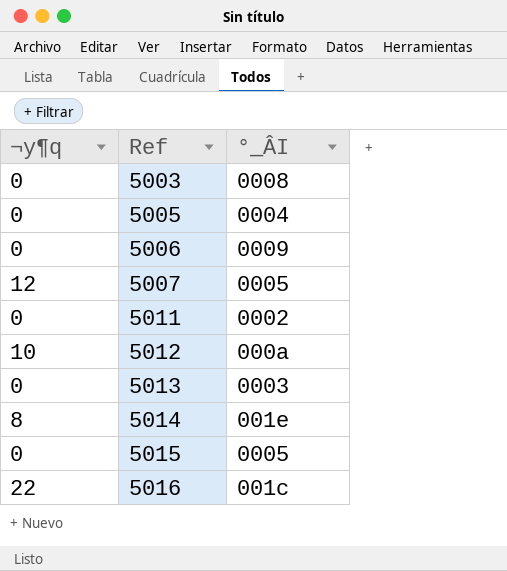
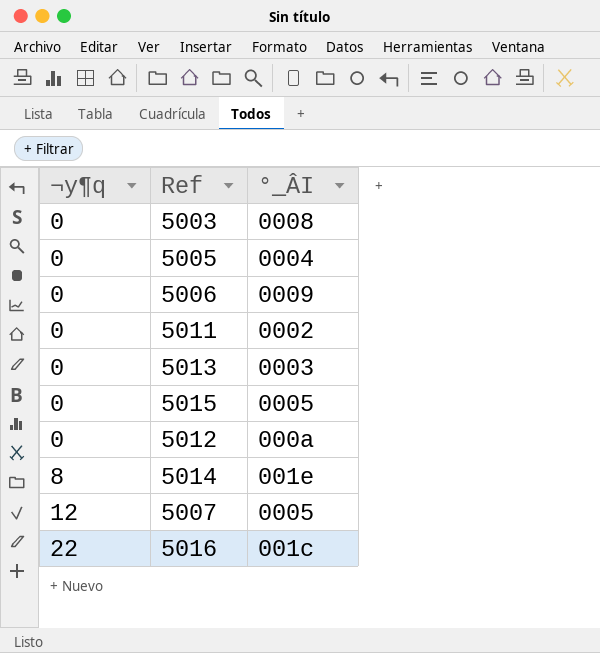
row order: Ref ascending -> ¬y¶q ascending
5012 | ¬y¶q: 10 -> 0

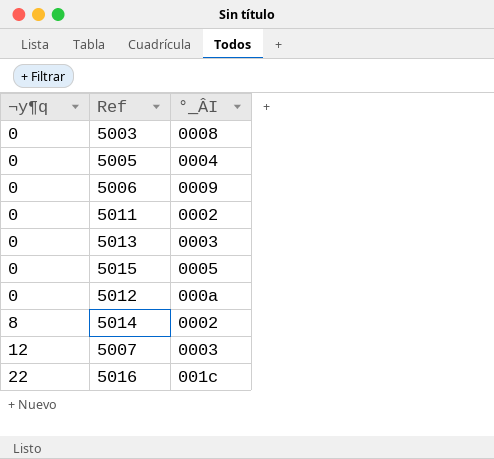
5014 | °_ÂI: 001e -> 0002
5007 | °_ÂI: 0005 -> 0003

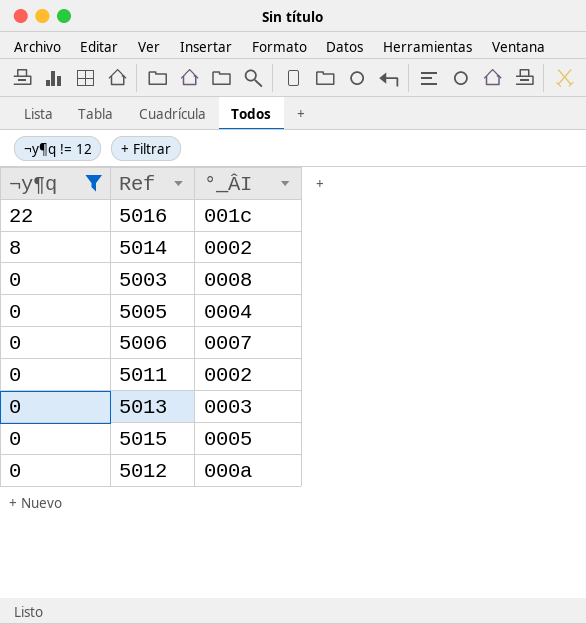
filter: none -> ¬y¶q != 12
row order: ¬y¶q ascending -> ¬y¶q descending
5006 | °_ÂI: 0009 -> 0007

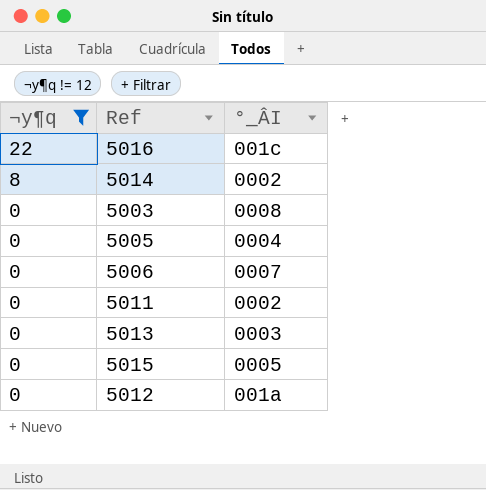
5012 | °_ÂI: 000a -> 001a

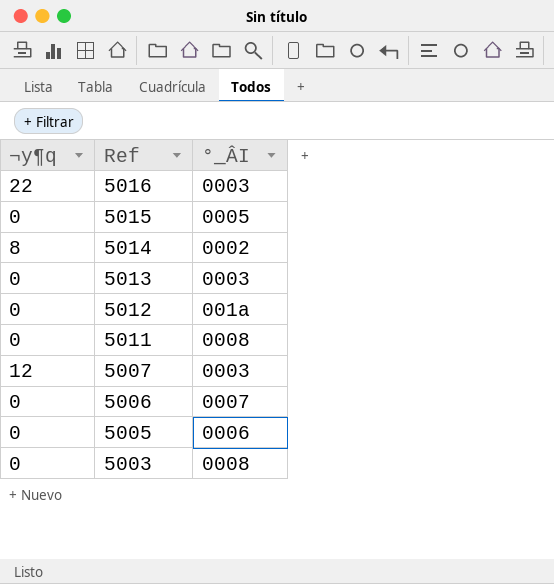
filter: ¬y¶q != 12 -> none
row order: ¬y¶q descending -> Ref descending
5016 | °_ÂI: 001c -> 0003
5011 | °_ÂI: 0002 -> 0008
5005 | °_ÂI: 0004 -> 0006

